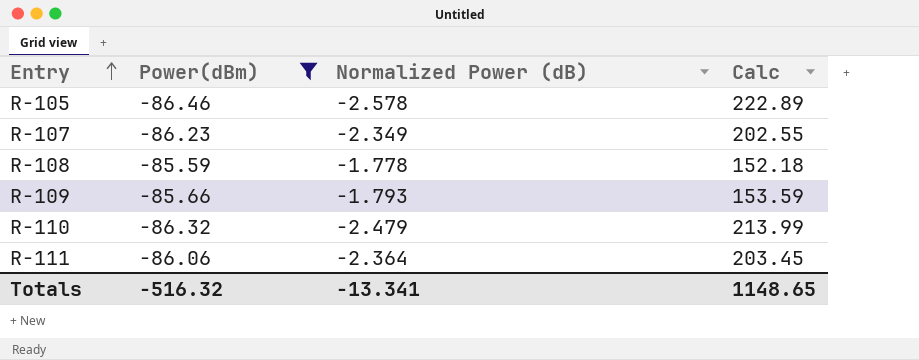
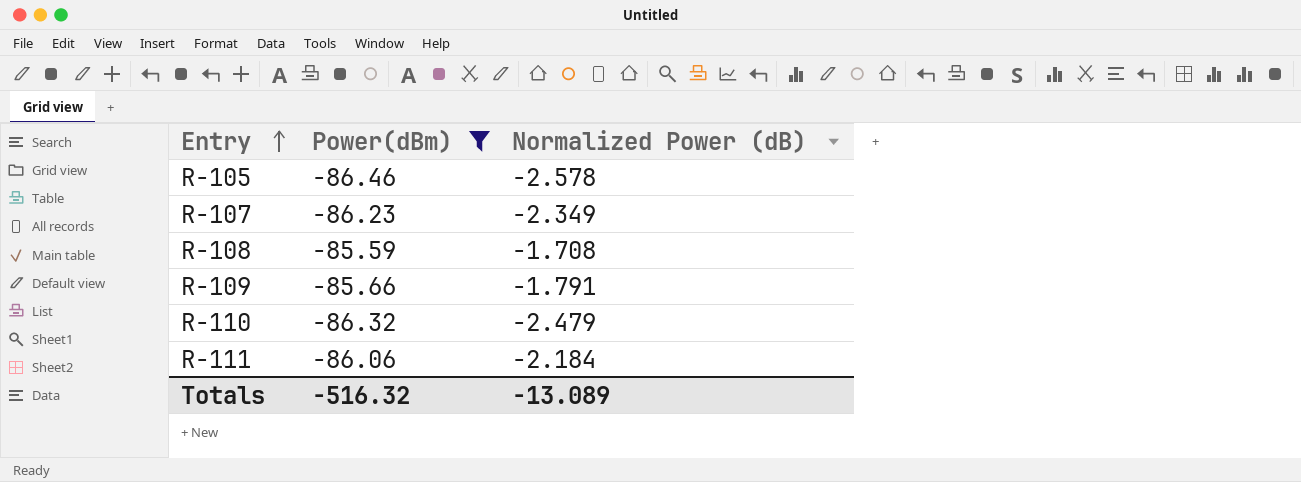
column Calc | formula: [Power(dBm)] * [Normalized Power (dB)] -> none
R-108 | Normalized Power (dB): -1.778 -> -1.708
R-109 | Normalized Power (dB): -1.793 -> -1.791
R-111 | Normalized Power (dB): -2.364 -> -2.184
Totals | Normalized Power (dB): -13.341 -> -13.089

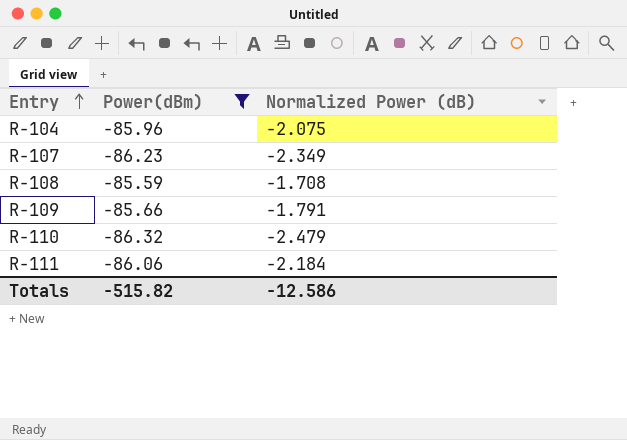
row R-105: -86.46 | -2.578 -> none
row R-104: none -> -85.96 | -2.075
Totals | Power(dBm): -516.32 -> -515.82
Totals | Normalized Power (dB): -13.089 -> -12.586

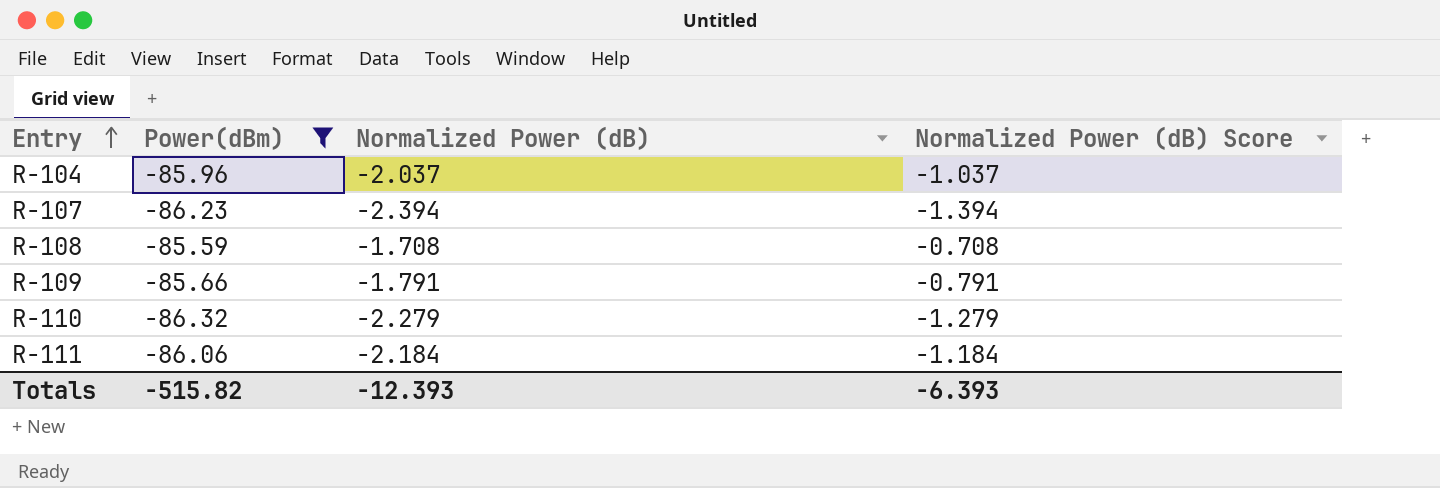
column Normalized Power (dB) Score | formula: none -> [Normalized Power (dB)] + 1
R-104 | Normalized Power (dB): -2.075 -> -2.037
R-107 | Normalized Power (dB): -2.349 -> -2.394
R-110 | Normalized Power (dB): -2.479 -> -2.279
Totals | Normalized Power (dB): -12.586 -> -12.393

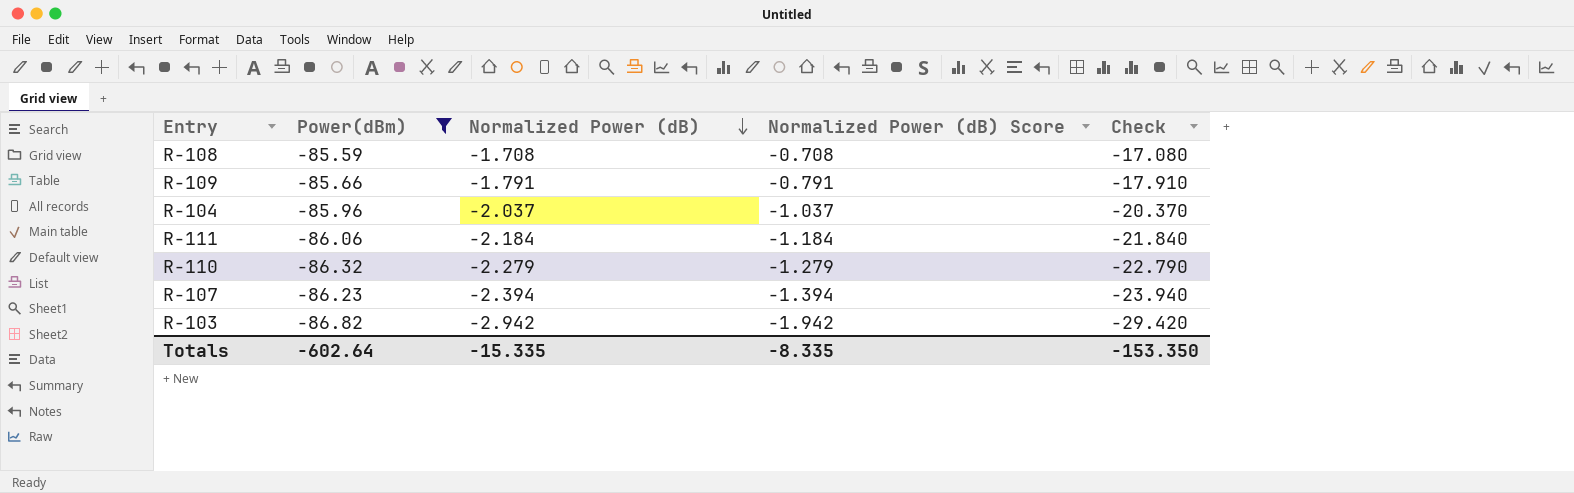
row order: Entry ascending -> Normalized Power (dB) descending
column Check | formula: none -> [Normalized Power (dB)] * 10
row R-103: none -> -86.82 | -2.942 | -1.942 | -29.420
Totals | Power(dBm): -515.82 -> -602.64
Totals | Normalized Power (dB): -12.393 -> -15.335
Totals | Normalized Power (dB) Score: -6.393 -> -8.335

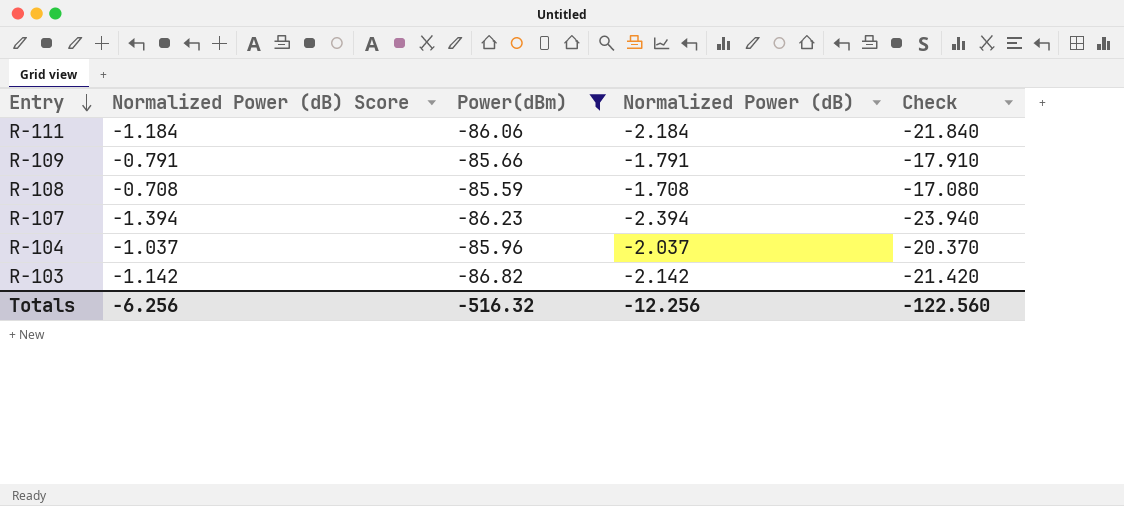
row order: Normalized Power (dB) descending -> Entry descending
column Normalized Power (dB) Score | position: 4 -> 2
row R-110: -86.32 | -2.279 | -1.279 | -22.790 -> none
R-103 | Normalized Power (dB) Score: -1.942 -> -1.142
R-103 | Normalized Power (dB): -2.942 -> -2.142
R-103 | Check: -29.420 -> -21.420
Totals | Normalized Power (dB) Score: -8.335 -> -6.256
Totals | Power(dBm): -602.64 -> -516.32
Totals | Normalized Power (dB): -15.335 -> -12.256
Totals | Check: -153.350 -> -122.560

